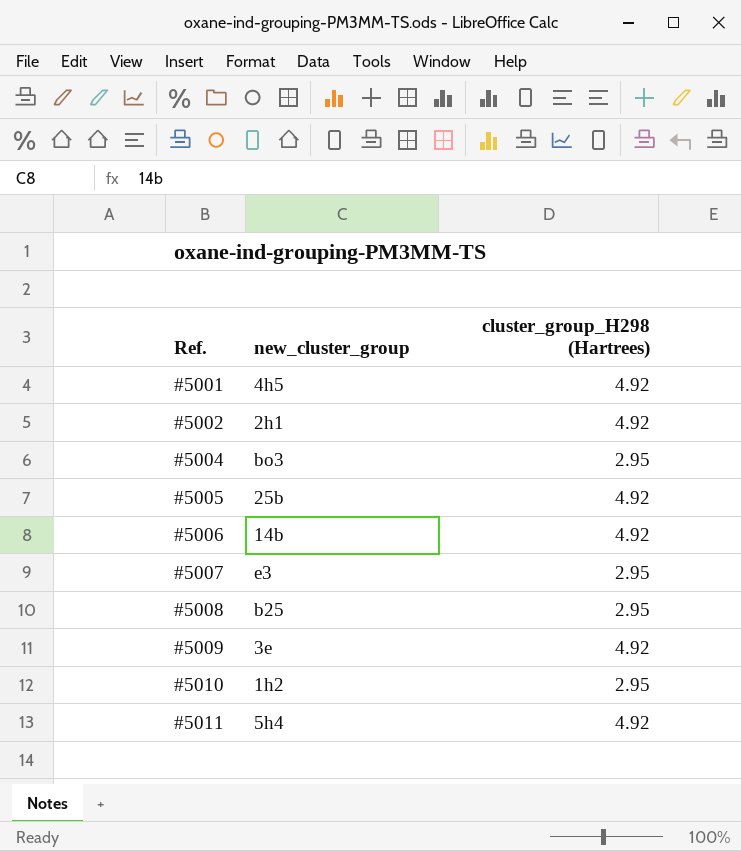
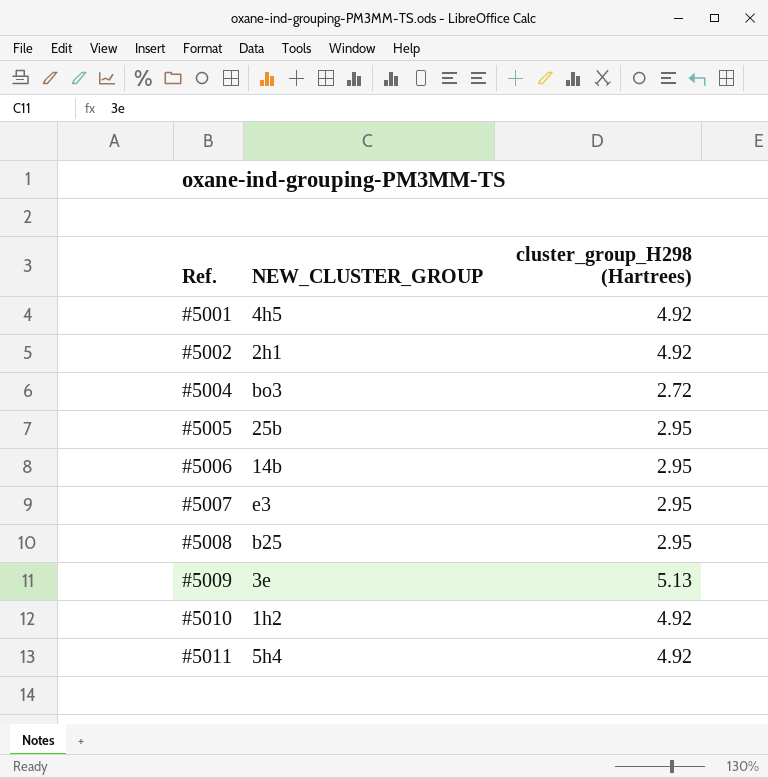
column name: new_cluster_group -> NEW_CLUSTER_GROUP
#5004 | cluster_group_H298 (Hartrees): 2.95 -> 2.72
#5005 | cluster_group_H298 (Hartrees): 4.92 -> 2.95
#5006 | cluster_group_H298 (Hartrees): 4.92 -> 2.95
#5009 | cluster_group_H298 (Hartrees): 4.92 -> 5.13
#5010 | cluster_group_H298 (Hartrees): 2.95 -> 4.92

